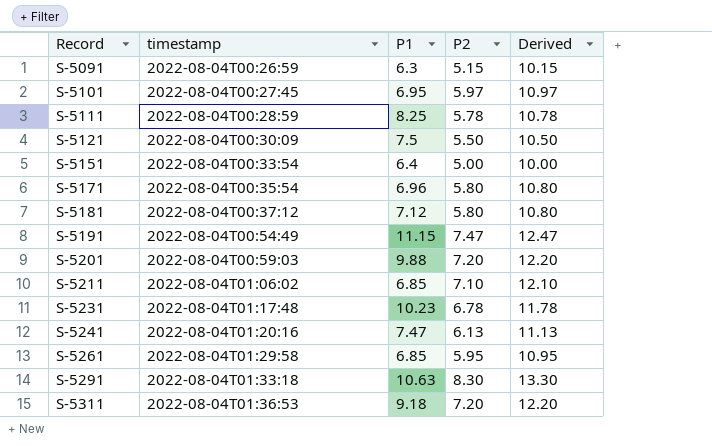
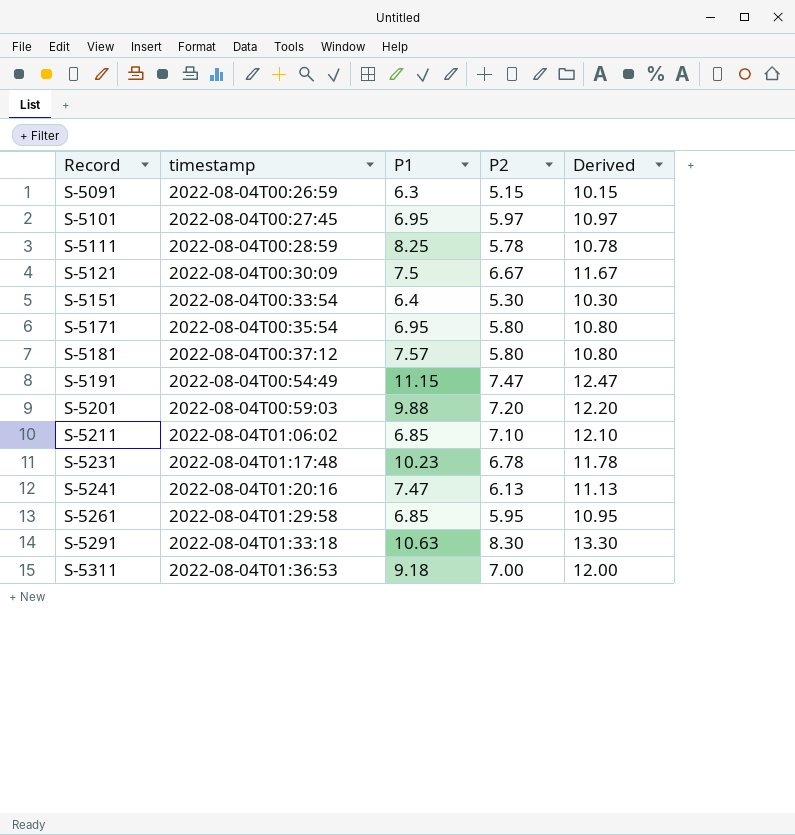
S-5121 | P2: 5.50 -> 6.67
S-5121 | Derived: 10.50 -> 11.67
S-5151 | P2: 5.00 -> 5.30
S-5151 | Derived: 10.00 -> 10.30
S-5171 | P1: 6.96 -> 6.95
S-5181 | P1: 7.12 -> 7.57
S-5311 | P2: 7.20 -> 7.00
S-5311 | Derived: 12.20 -> 12.00

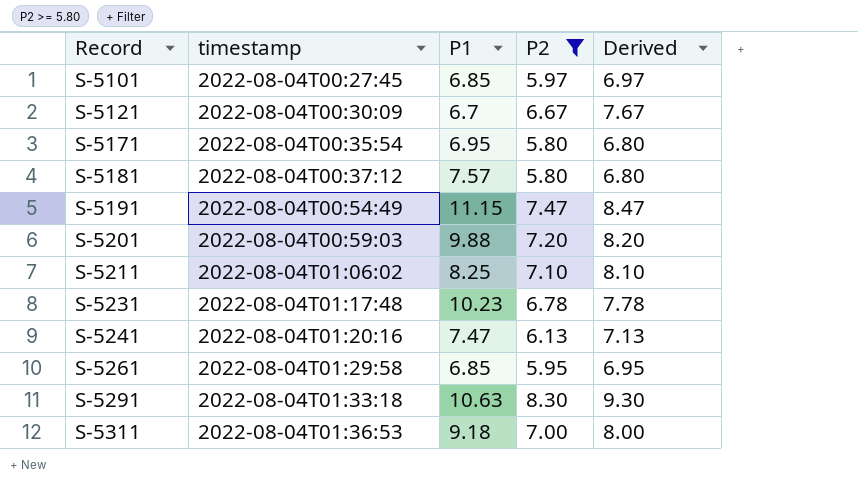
filter: none -> P2 >= 5.80
column Derived | formula: [P2] + 5 -> [P2] + 1
S-5101 | P1: 6.95 -> 6.85
S-5121 | P1: 7.5 -> 6.7
S-5211 | P1: 6.85 -> 8.25

